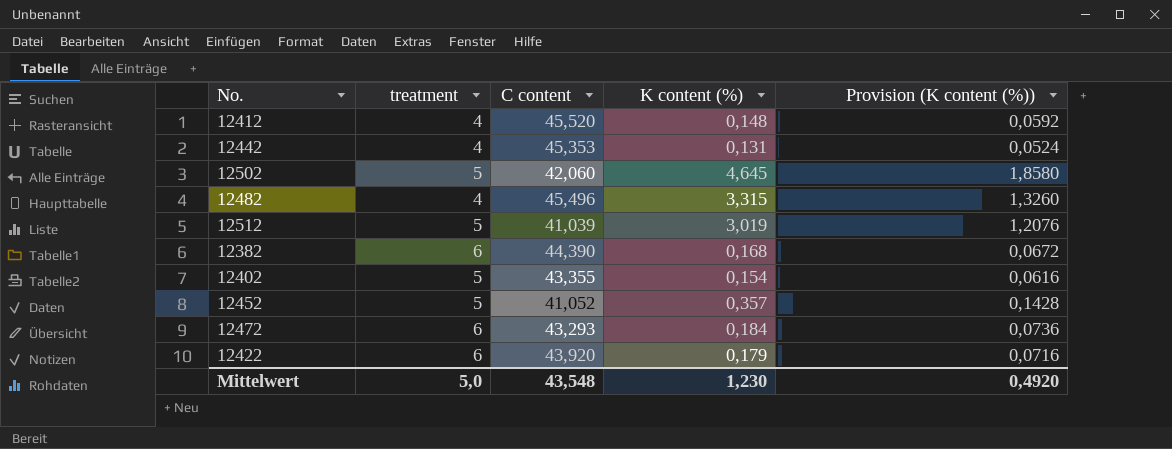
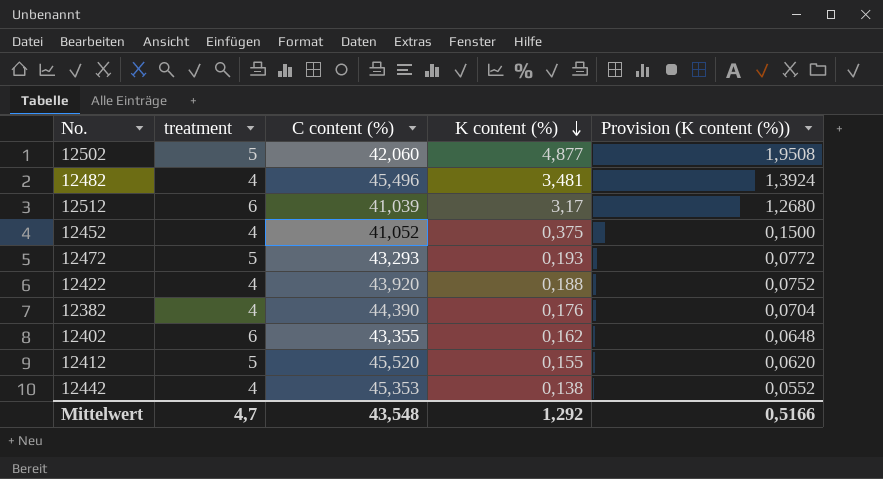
row order: none -> K content (%) descending
column name: C content -> C content (%)
12502 | K content (%): 4,645 -> 4,877
12502 | Provision (K content (%)): 1,8580 -> 1,9508
12482 | K content (%): 3,315 -> 3,481
12482 | Provision (K content (%)): 1,3260 -> 1,3924
12512 | treatment: 5 -> 6
12512 | K content (%): 3,019 -> 3,17
12512 | Provision (K content (%)): 1,2076 -> 1,2680
12452 | treatment: 5 -> 4
12452 | K content (%): 0,357 -> 0,375
12452 | Provision (K content (%)): 0,1428 -> 0,1500
12472 | treatment: 6 -> 5
12472 | K content (%): 0,184 -> 0,193
12472 | Provision (K content (%)): 0,0736 -> 0,0772
12422 | treatment: 6 -> 4
12422 | K content (%): 0,179 -> 0,188
12422 | Provision (K content (%)): 0,0716 -> 0,0752
12382 | treatment: 6 -> 4
12382 | K content (%): 0,168 -> 0,176
12382 | Provision (K content (%)): 0,0672 -> 0,0704
12402 | treatment: 5 -> 6
12402 | K content (%): 0,154 -> 0,162
12402 | Provision (K content (%)): 0,0616 -> 0,0648
12412 | treatment: 4 -> 5
12412 | K content (%): 0,148 -> 0,155
12412 | Provision (K content (%)): 0,0592 -> 0,0620
12442 | K content (%): 0,131 -> 0,138
12442 | Provision (K content (%)): 0,0524 -> 0,0552
Mittelwert | treatment: 5,0 -> 4,7
Mittelwert | K content (%): 1,230 -> 1,292
Mittelwert | Provision (K content (%)): 0,4920 -> 0,5166

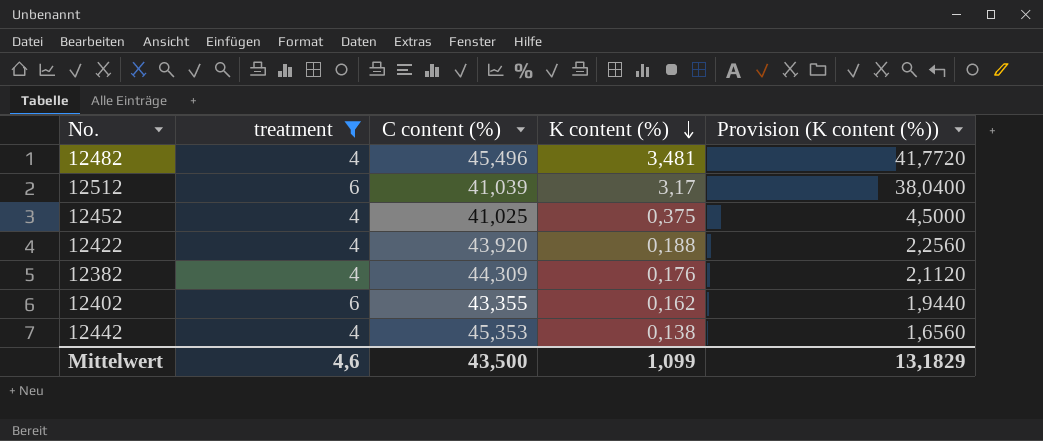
filter: none -> treatment != 5
column Provision (K content (%)) | formula: [K content (%)] * 0,4 -> [K content (%)] * 12
12452 | C content (%): 41,052 -> 41,025
12382 | C content (%): 44,390 -> 44,309
Mittelwert | treatment: 4,7 -> 4,6
Mittelwert | C content (%): 43,548 -> 43,500
Mittelwert | K content (%): 1,292 -> 1,099
Mittelwert | Provision (K content (%)): 0,5166 -> 13,1829

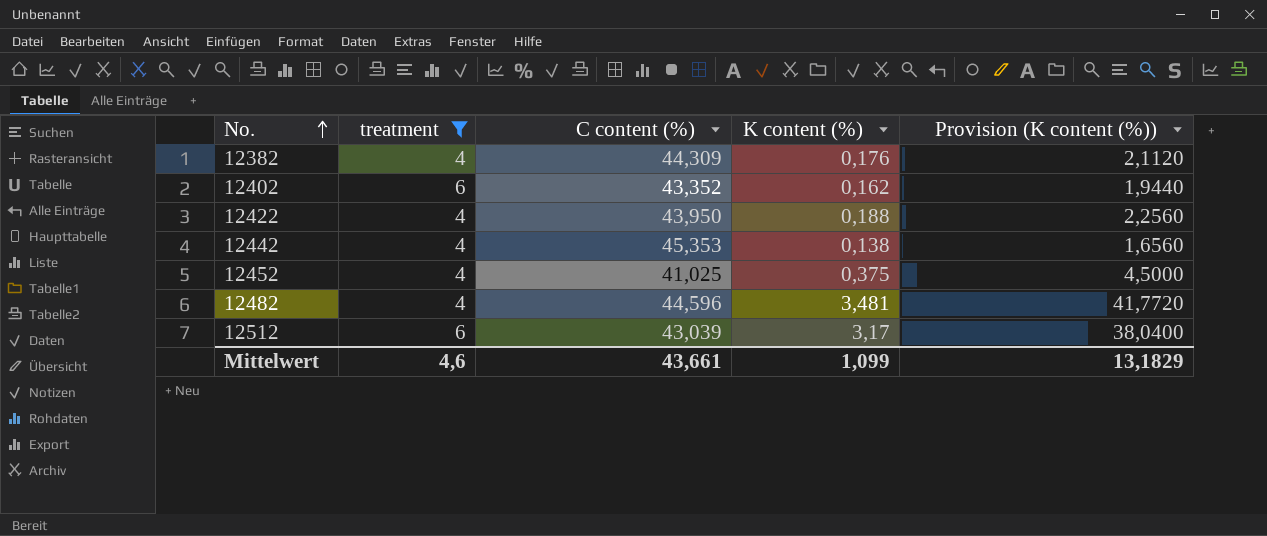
row order: K content (%) descending -> No. ascending
12402 | C content (%): 43,355 -> 43,352
12422 | C content (%): 43,920 -> 43,950
12482 | C content (%): 45,496 -> 44,596
12512 | C content (%): 41,039 -> 43,039
Mittelwert | C content (%): 43,500 -> 43,661

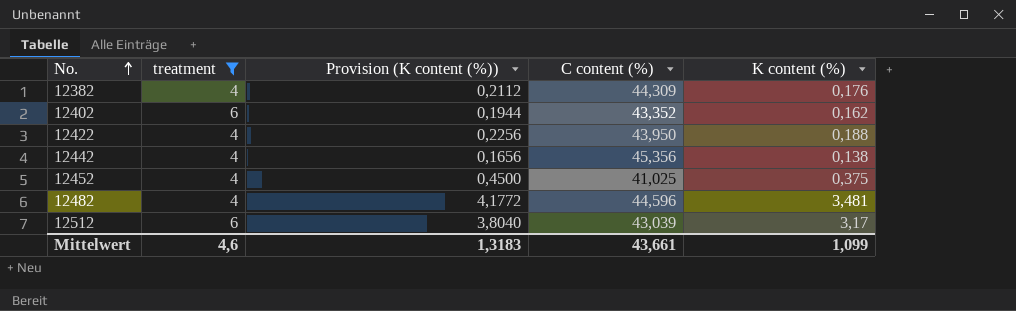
column Provision (K content (%)) | formula: [K content (%)] * 12 -> [K content (%)] * 1,2
column Provision (K content (%)) | position: 5 -> 3
12442 | C content (%): 45,353 -> 45,356
Mittelwert | Provision (K content (%)): 13,1829 -> 1,3183

